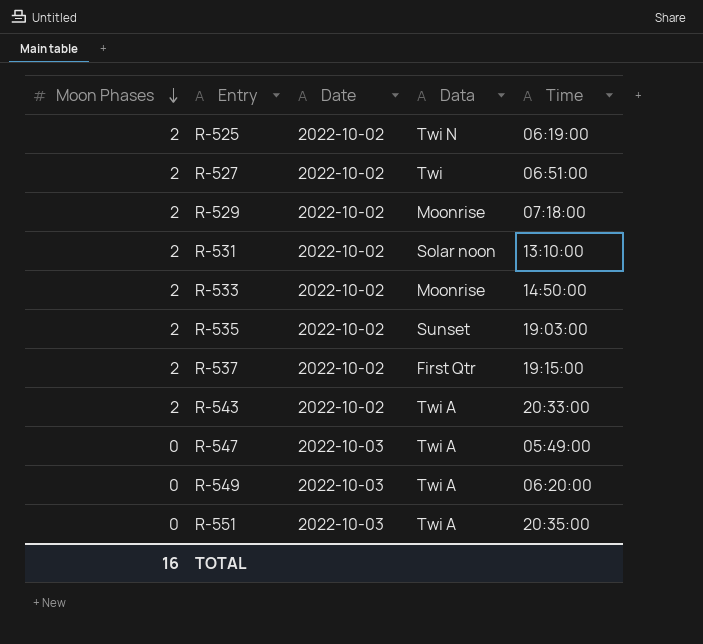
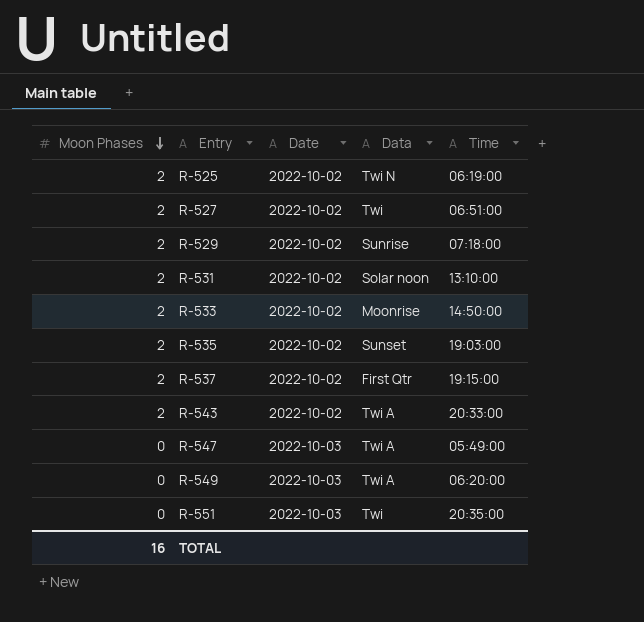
R-529 | Data: Moonrise -> Sunrise
R-551 | Data: Twi A -> Twi

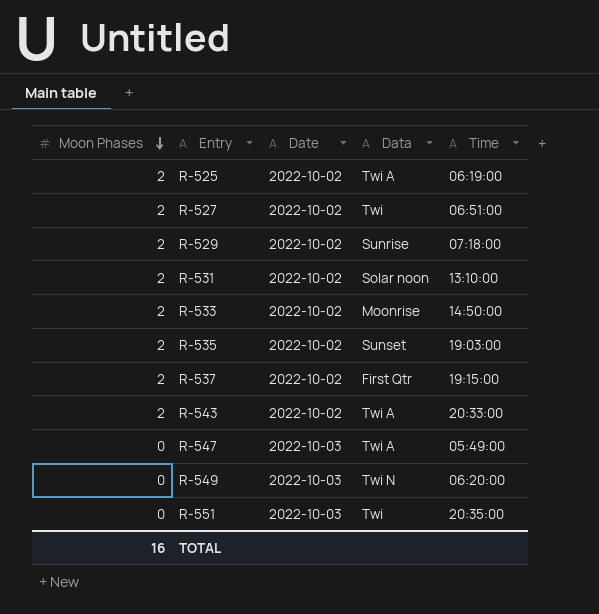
R-525 | Data: Twi N -> Twi A
R-549 | Data: Twi A -> Twi N

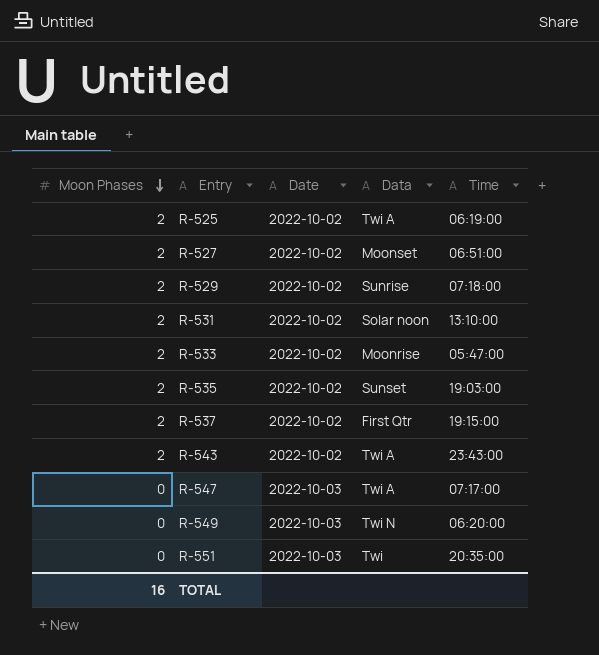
R-527 | Data: Twi -> Moonset
R-533 | Time: 14:50:00 -> 05:47:00
R-543 | Time: 20:33:00 -> 23:43:00
R-547 | Time: 05:49:00 -> 07:17:00

